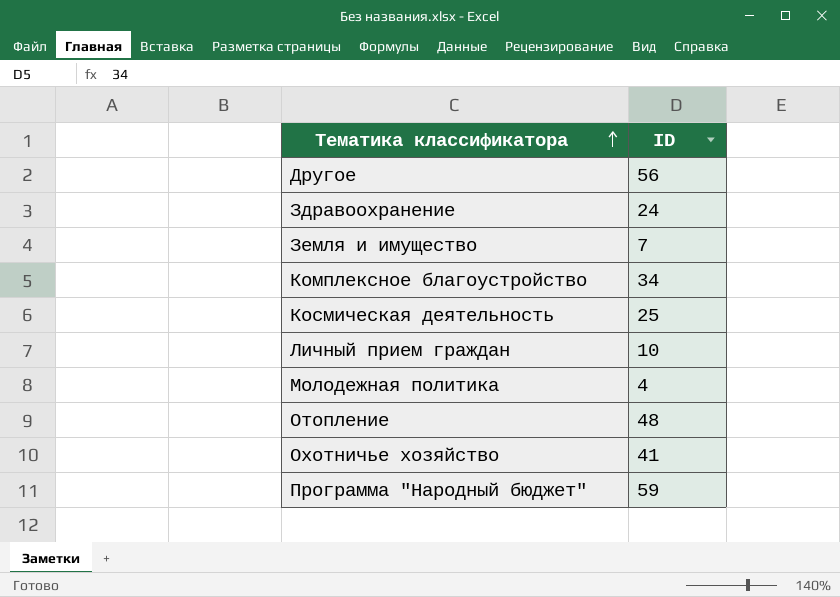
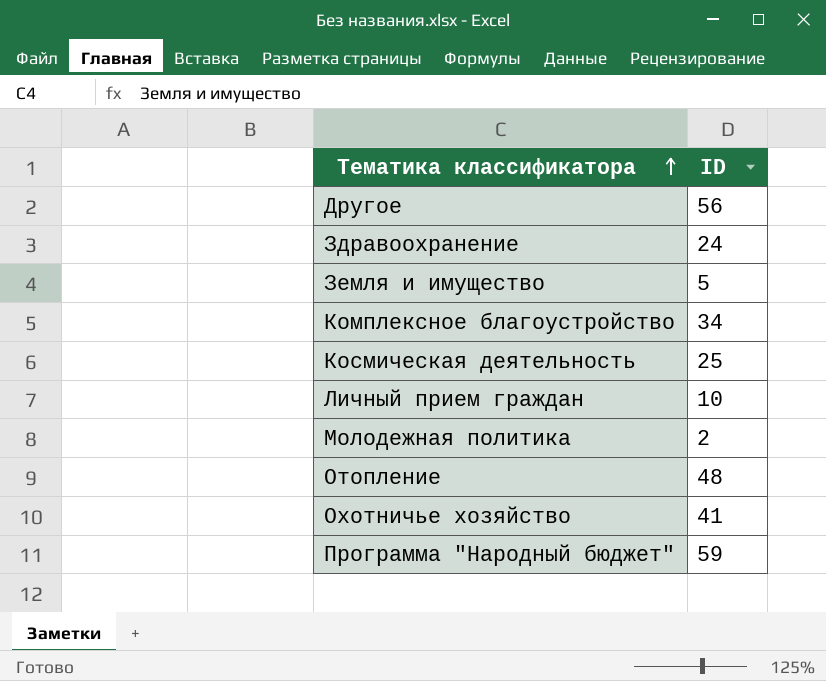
Земля и имущество | ID: 7 -> 5
Молодежная политика | ID: 4 -> 2

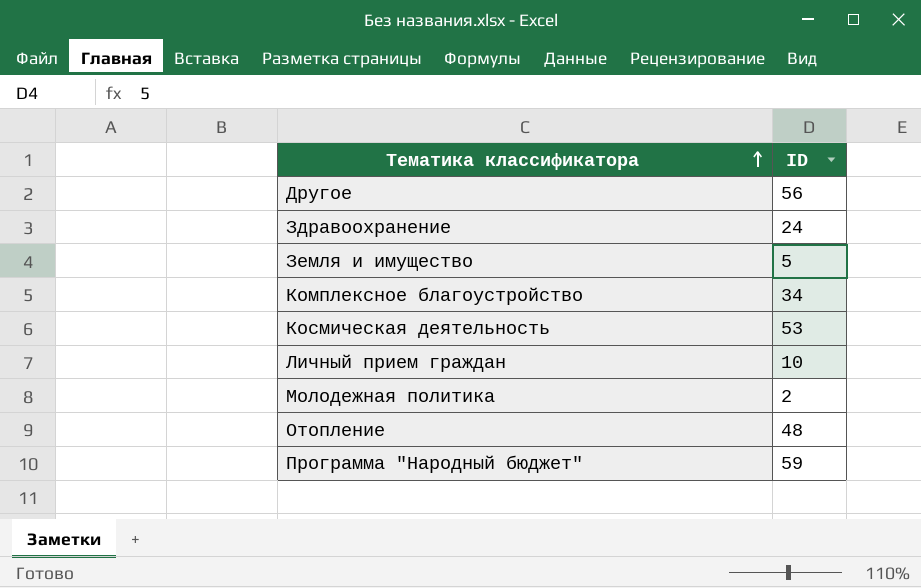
row Охотничье хозяйство: 41 -> none
Космическая деятельность | ID: 25 -> 53

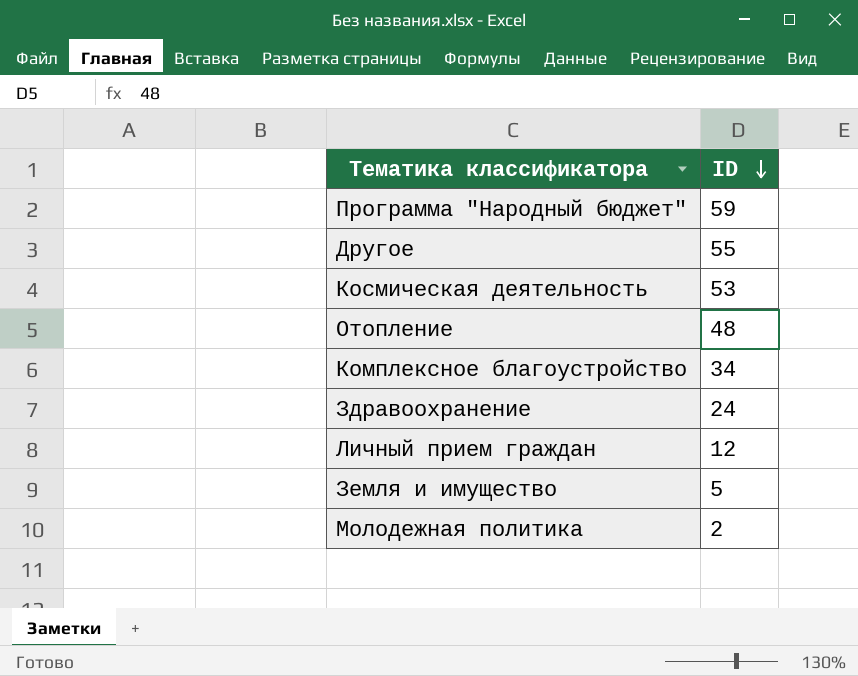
row order: Тематика классификатора ascending -> ID descending
Другое | ID: 56 -> 55
Личный прием граждан | ID: 10 -> 12

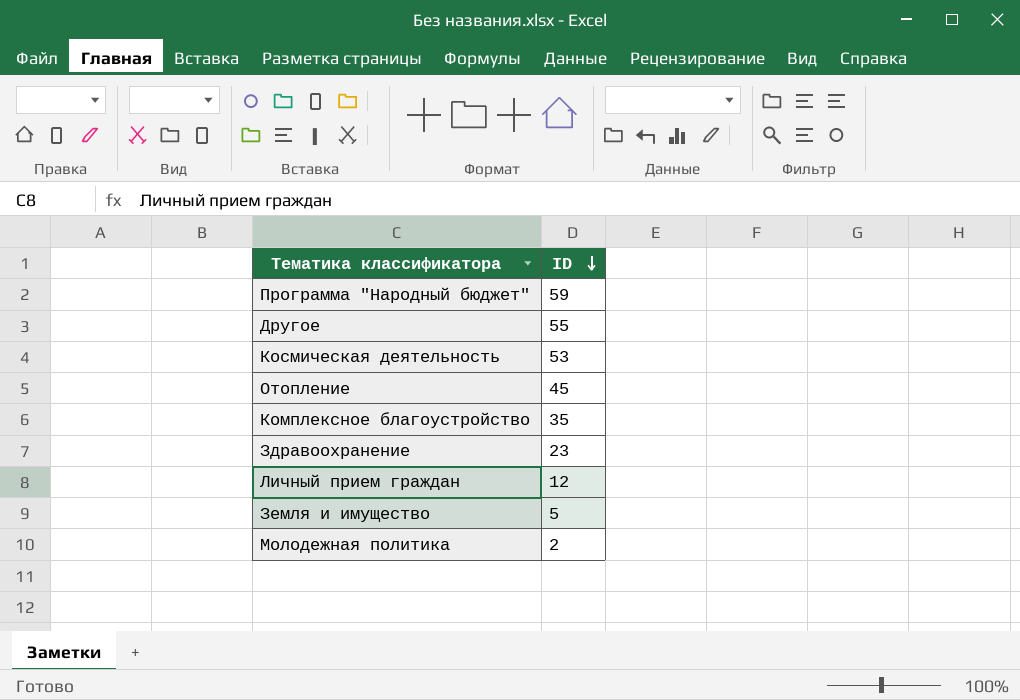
Отопление | ID: 48 -> 45
Комплексное благоустройство | ID: 34 -> 35
Здравоохранение | ID: 24 -> 23

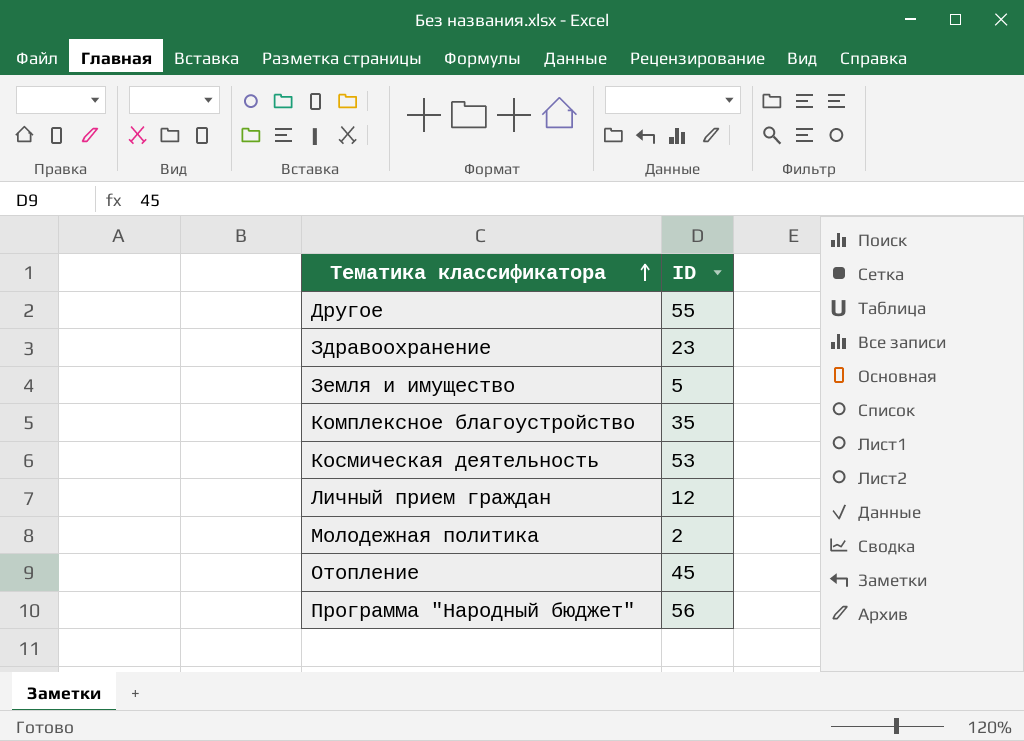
row order: ID descending -> Тематика классификатора ascending
Программа "Народный бюджет" | ID: 59 -> 56

